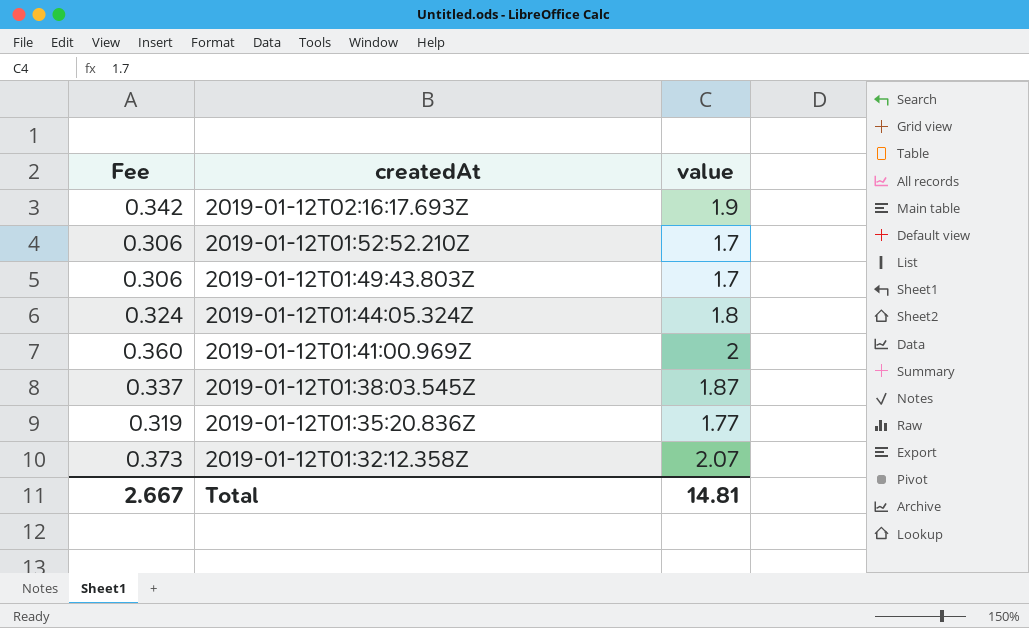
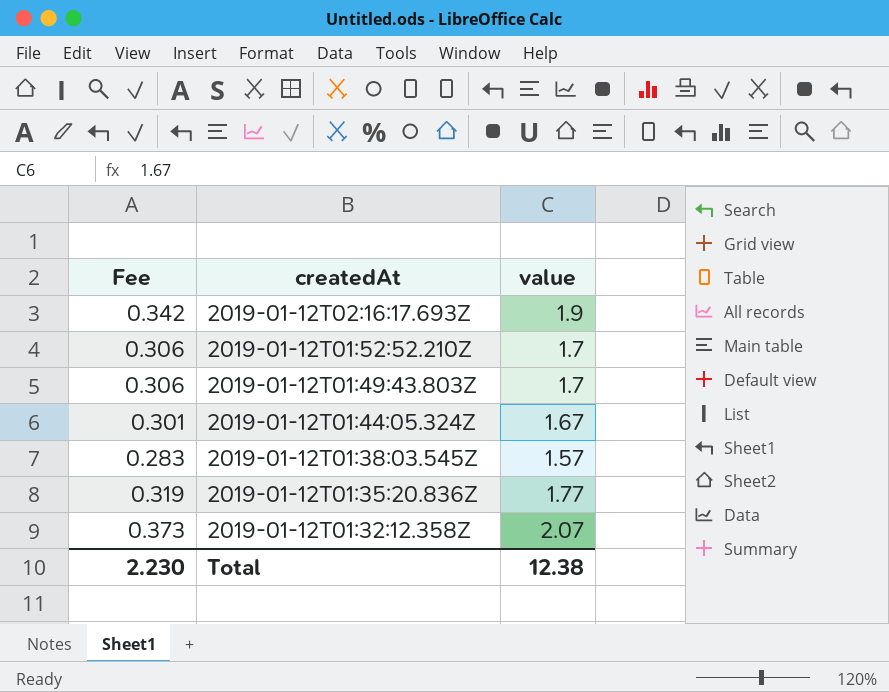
row 2019-01-12T01:41:00.969Z: 0.360 | 2 -> none
2019-01-12T01:44:05.324Z | Fee: 0.324 -> 0.301
2019-01-12T01:44:05.324Z | value: 1.8 -> 1.67
2019-01-12T01:38:03.545Z | Fee: 0.337 -> 0.283
2019-01-12T01:38:03.545Z | value: 1.87 -> 1.57
Total | Fee: 2.667 -> 2.230
Total | value: 14.81 -> 12.38

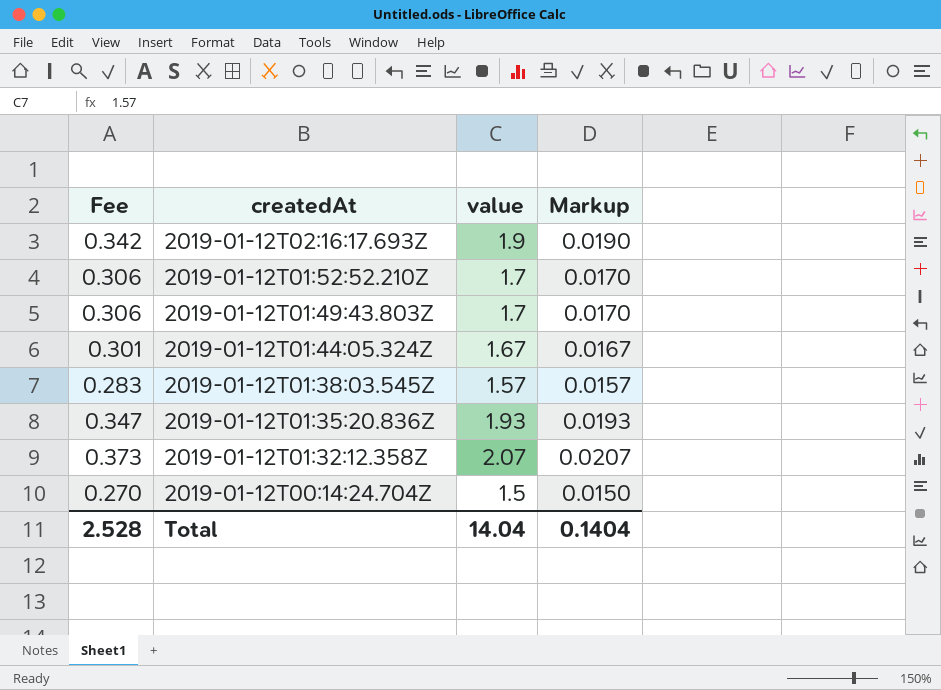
column Markup | formula: none -> [value] * 0.01
2019-01-12T01:35:20.836Z | Fee: 0.319 -> 0.347
2019-01-12T01:35:20.836Z | value: 1.77 -> 1.93
row 2019-01-12T00:14:24.704Z: none -> 0.270 | 1.5 | 0.0150
Total | Fee: 2.230 -> 2.528
Total | value: 12.38 -> 14.04

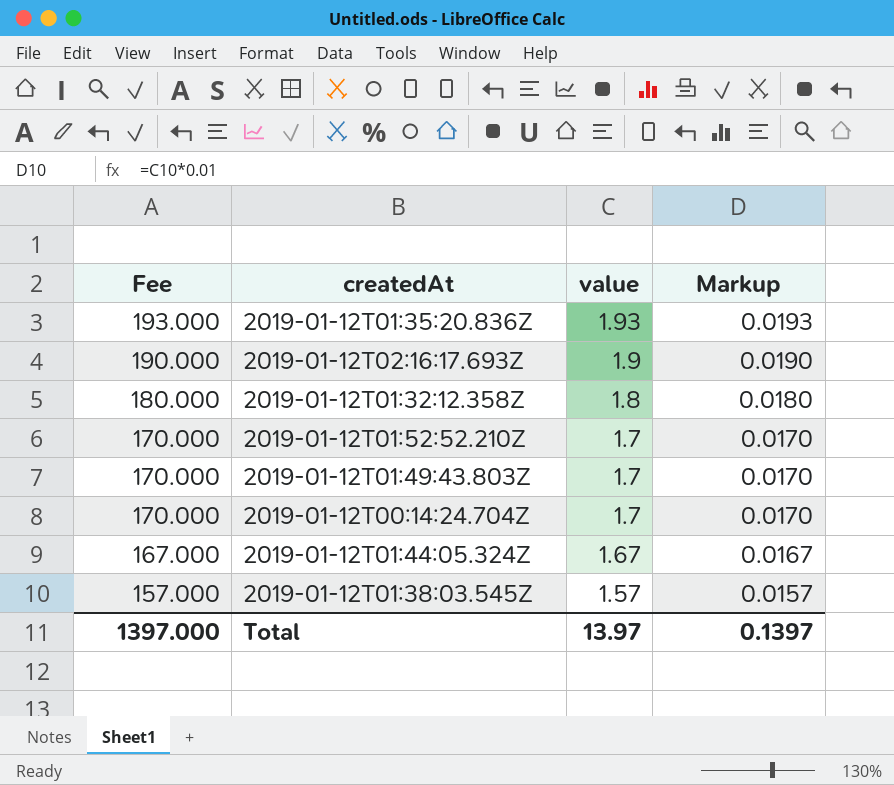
row order: createdAt descending -> Fee descending
column Fee | formula: [value] * 0.18 -> [value] * 100
2019-01-12T01:32:12.358Z | value: 2.07 -> 1.8
2019-01-12T01:32:12.358Z | Markup: 0.0207 -> 0.0180
2019-01-12T00:14:24.704Z | value: 1.5 -> 1.7
2019-01-12T00:14:24.704Z | Markup: 0.0150 -> 0.0170
Total | Fee: 2.528 -> 1397.000
Total | value: 14.04 -> 13.97
Total | Markup: 0.1404 -> 0.1397

